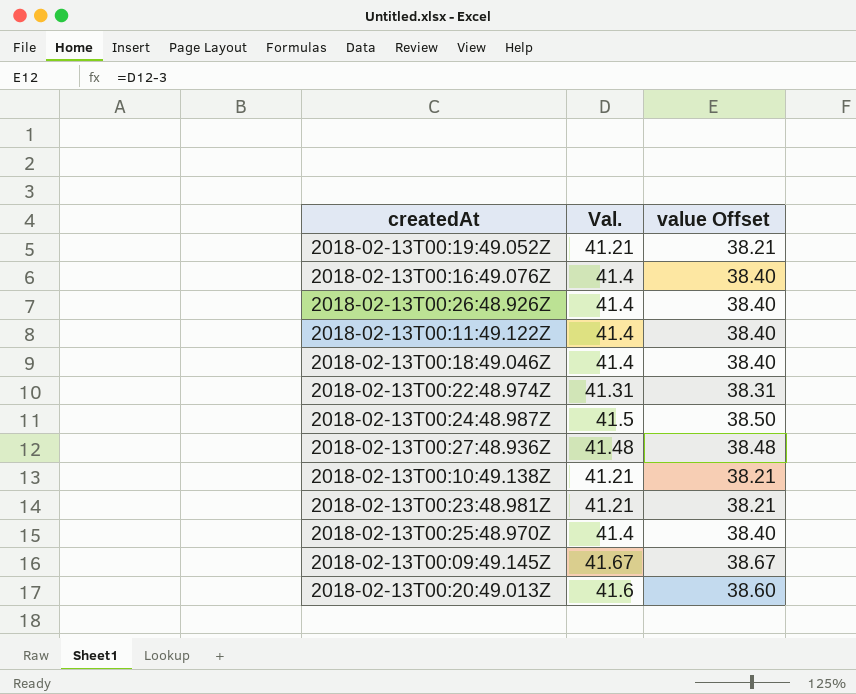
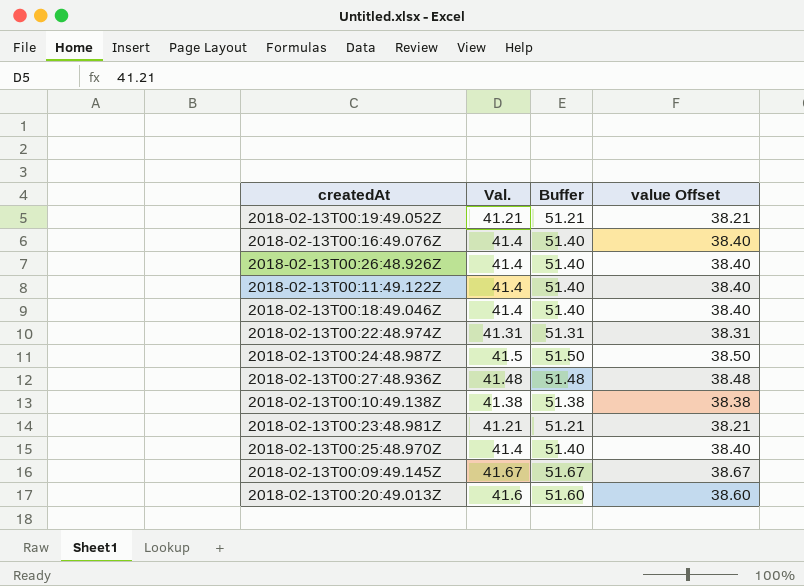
column Buffer | formula: none -> [Val.] + 10
2018-02-13T00:10:49.138Z | Val.: 41.21 -> 41.38
2018-02-13T00:10:49.138Z | value Offset: 38.21 -> 38.38

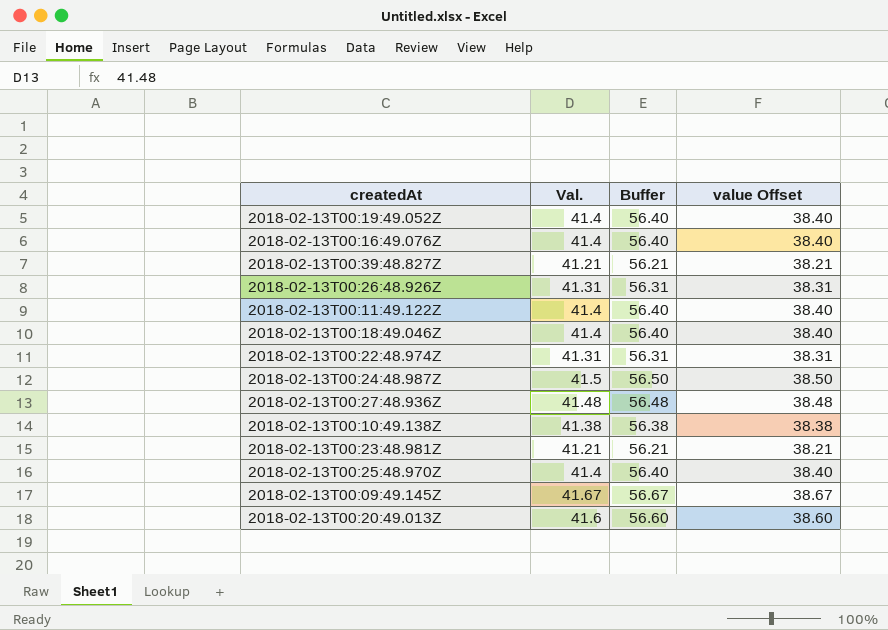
column Buffer | formula: [Val.] + 10 -> [Val.] + 15
2018-02-13T00:19:49.052Z | Val.: 41.21 -> 41.4
2018-02-13T00:19:49.052Z | value Offset: 38.21 -> 38.40
row 2018-02-13T00:39:48.827Z: none -> 41.21 | 56.21 | 38.21
2018-02-13T00:26:48.926Z | Val.: 41.4 -> 41.31
2018-02-13T00:26:48.926Z | value Offset: 38.40 -> 38.31

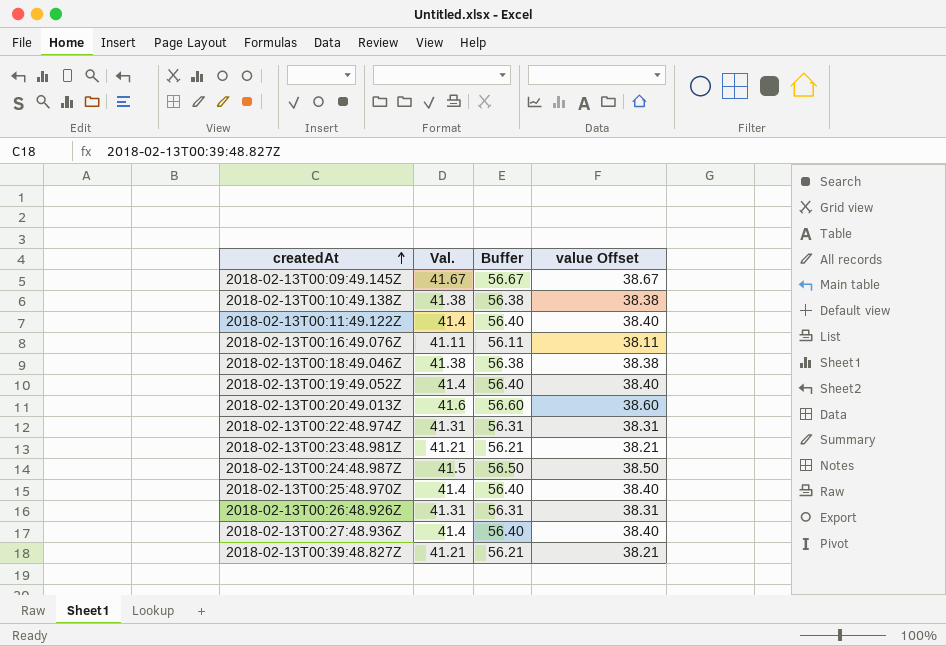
row order: none -> createdAt ascending
2018-02-13T00:16:49.076Z | Val.: 41.4 -> 41.11
2018-02-13T00:16:49.076Z | Buffer: 56.40 -> 56.11
2018-02-13T00:16:49.076Z | value Offset: 38.40 -> 38.11
2018-02-13T00:18:49.046Z | Val.: 41.4 -> 41.38
2018-02-13T00:18:49.046Z | Buffer: 56.40 -> 56.38
2018-02-13T00:18:49.046Z | value Offset: 38.40 -> 38.38
2018-02-13T00:27:48.936Z | Val.: 41.48 -> 41.4
2018-02-13T00:27:48.936Z | Buffer: 56.48 -> 56.40
2018-02-13T00:27:48.936Z | value Offset: 38.48 -> 38.40

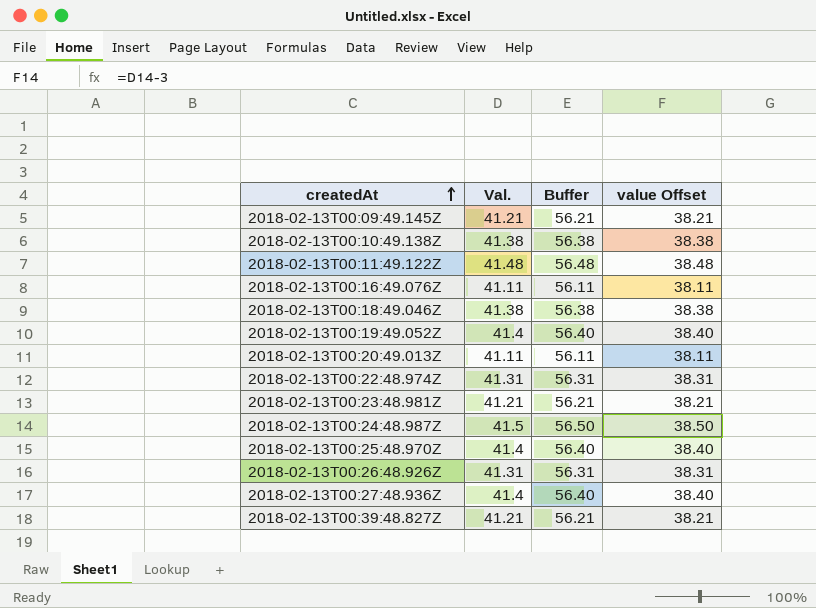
2018-02-13T00:09:49.145Z | Val.: 41.67 -> 41.21
2018-02-13T00:09:49.145Z | Buffer: 56.67 -> 56.21
2018-02-13T00:09:49.145Z | value Offset: 38.67 -> 38.21
2018-02-13T00:11:49.122Z | Val.: 41.4 -> 41.48
2018-02-13T00:11:49.122Z | Buffer: 56.40 -> 56.48
2018-02-13T00:11:49.122Z | value Offset: 38.40 -> 38.48
2018-02-13T00:20:49.013Z | Val.: 41.6 -> 41.11
2018-02-13T00:20:49.013Z | Buffer: 56.60 -> 56.11
2018-02-13T00:20:49.013Z | value Offset: 38.60 -> 38.11

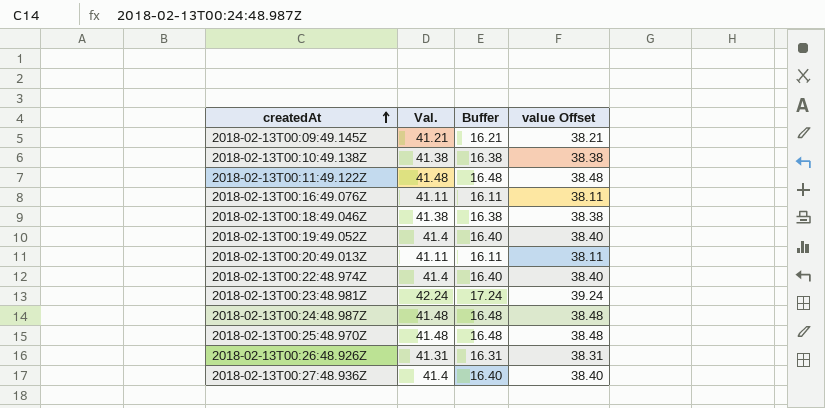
column Buffer | formula: [Val.] + 15 -> [Val.] - 25
row 2018-02-13T00:39:48.827Z: 41.21 | 56.21 | 38.21 -> none
2018-02-13T00:22:48.974Z | Val.: 41.31 -> 41.4
2018-02-13T00:22:48.974Z | value Offset: 38.31 -> 38.40
2018-02-13T00:23:48.981Z | Val.: 41.21 -> 42.24
2018-02-13T00:23:48.981Z | value Offset: 38.21 -> 39.24
2018-02-13T00:24:48.987Z | Val.: 41.5 -> 41.48
2018-02-13T00:24:48.987Z | value Offset: 38.50 -> 38.48
2018-02-13T00:25:48.970Z | Val.: 41.4 -> 41.48
2018-02-13T00:25:48.970Z | value Offset: 38.40 -> 38.48

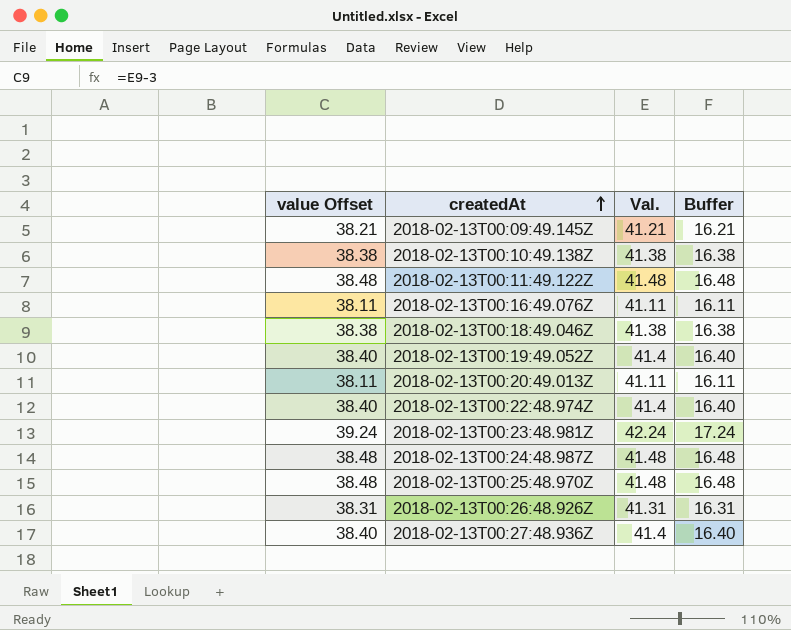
column value Offset | position: 4 -> 1

